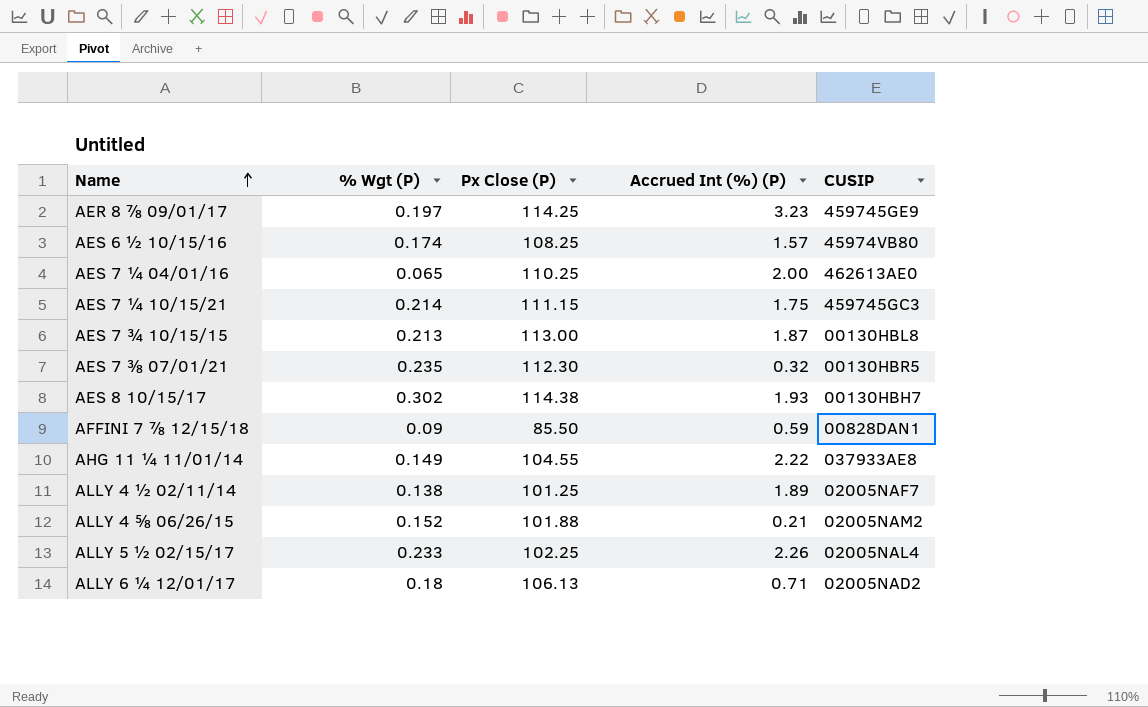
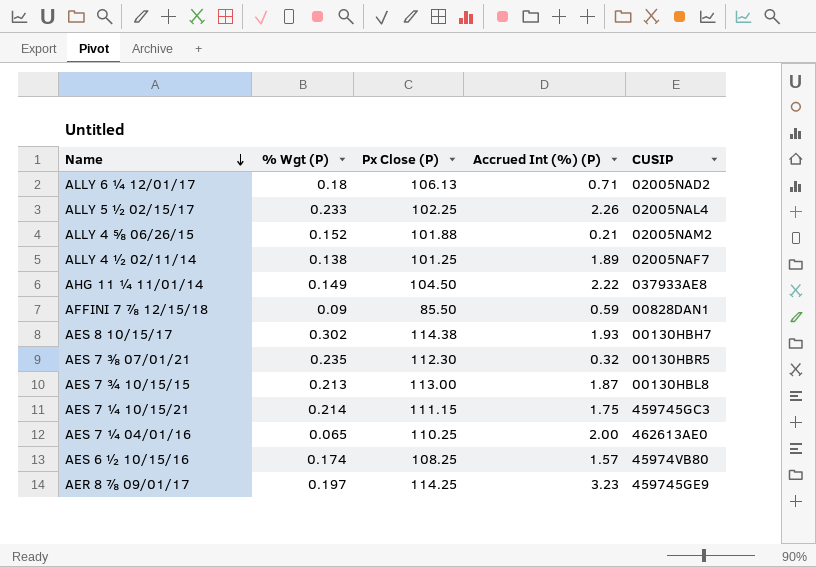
row order: Name ascending -> Name descending
AHG 11 ¼ 11/01/14 | Px Close (P): 104.55 -> 104.50

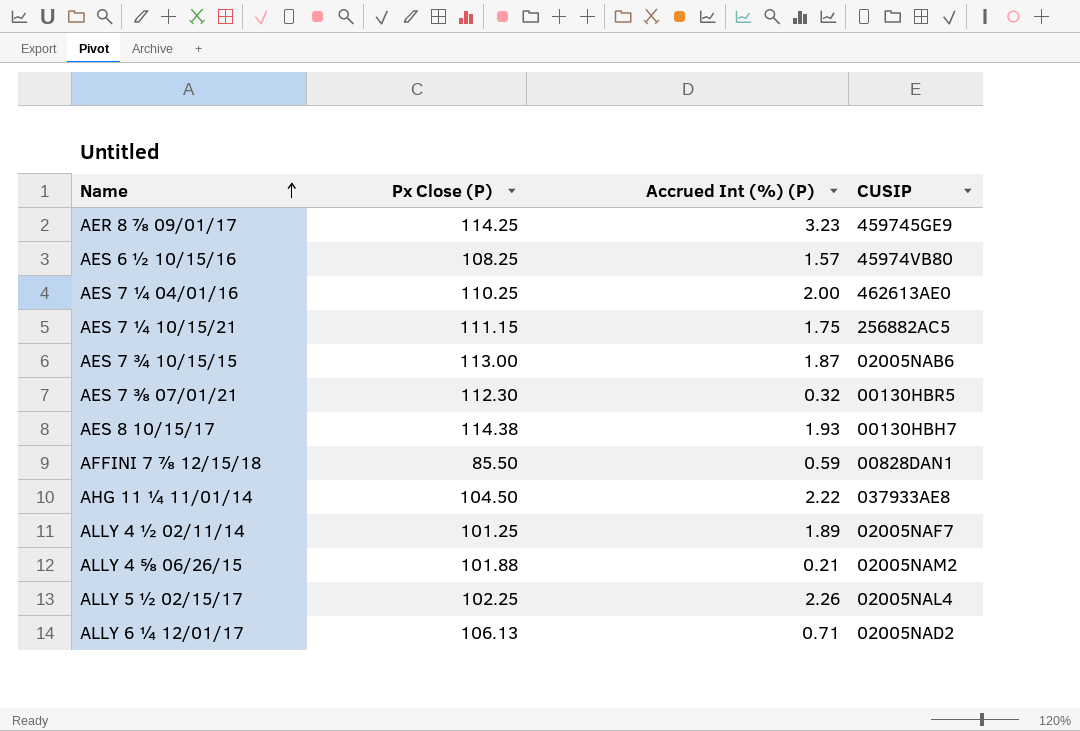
row order: Name descending -> Name ascending
column % Wgt (P) | position: 2 -> none
AES 7 ¼ 10/15/21 | CUSIP: 459745GC3 -> 256882AC5
AES 7 ¾ 10/15/15 | CUSIP: 00130HBL8 -> 02005NAB6

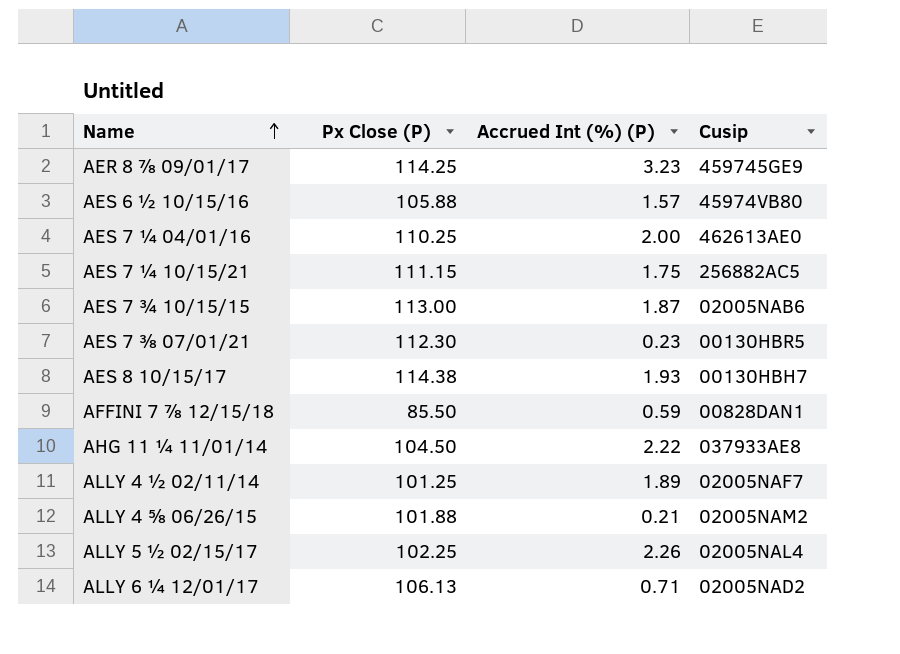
column name: CUSIP -> Cusip
AES 6 ½ 10/15/16 | Px Close (P): 108.25 -> 105.88
AES 7 ⅜ 07/01/21 | Accrued Int (%) (P): 0.32 -> 0.23

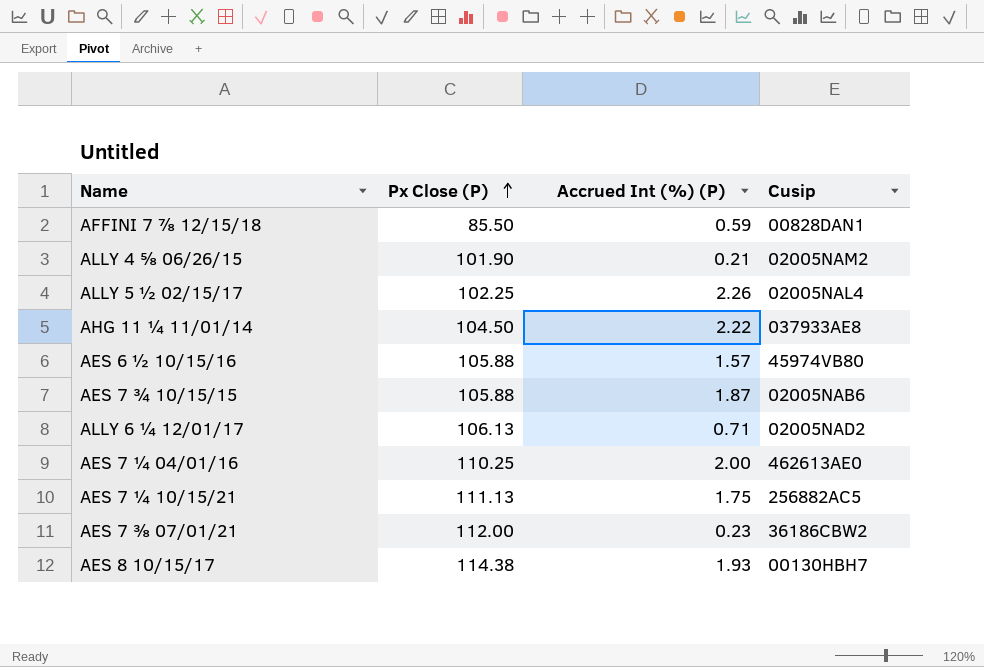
row order: Name ascending -> Px Close (P) ascending
row AER 8 ⅞ 09/01/17: 114.25 | 3.23 | 459745GE9 -> none
row ALLY 4 ½ 02/11/14: 101.25 | 1.89 | 02005NAF7 -> none
ALLY 4 ⅝ 06/26/15 | Px Close (P): 101.88 -> 101.90
AES 7 ¾ 10/15/15 | Px Close (P): 113.00 -> 105.88
AES 7 ¼ 10/15/21 | Px Close (P): 111.15 -> 111.13
AES 7 ⅜ 07/01/21 | Px Close (P): 112.30 -> 112.00
AES 7 ⅜ 07/01/21 | Cusip: 00130HBR5 -> 36186CBW2

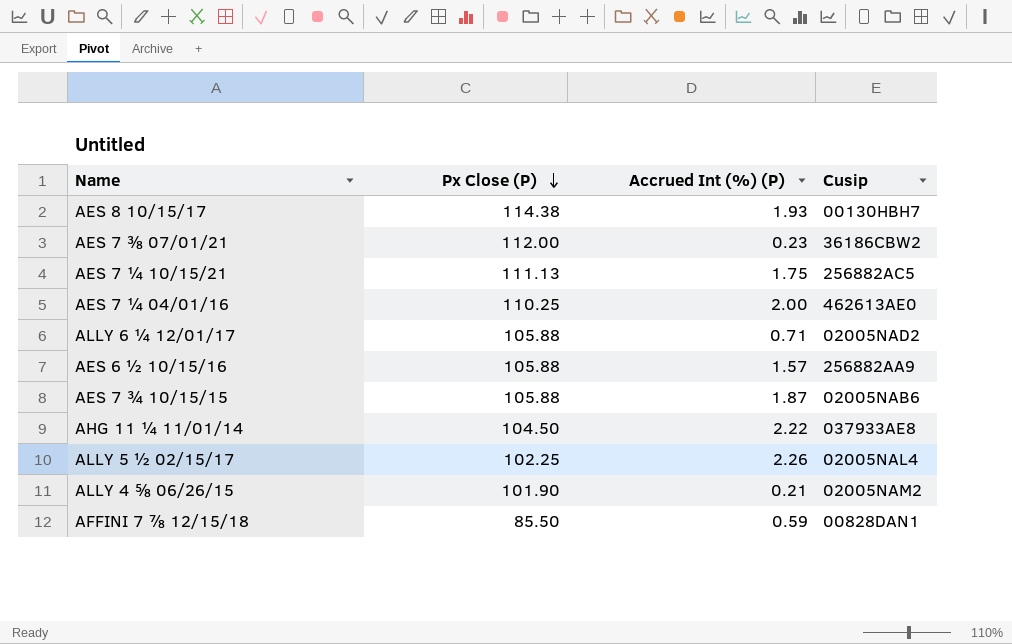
row order: Px Close (P) ascending -> Px Close (P) descending
ALLY 6 ¼ 12/01/17 | Px Close (P): 106.13 -> 105.88
AES 6 ½ 10/15/16 | Cusip: 45974VB80 -> 256882AA9

